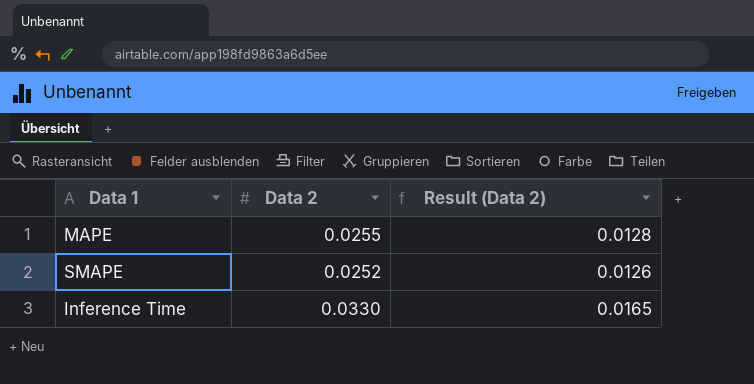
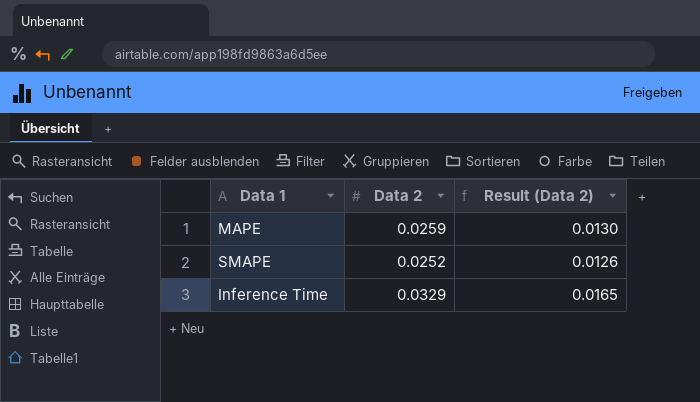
MAPE | Data 2: 0.0255 -> 0.0259
MAPE | Result (Data 2): 0.0128 -> 0.0130
Inference Time | Data 2: 0.0330 -> 0.0329

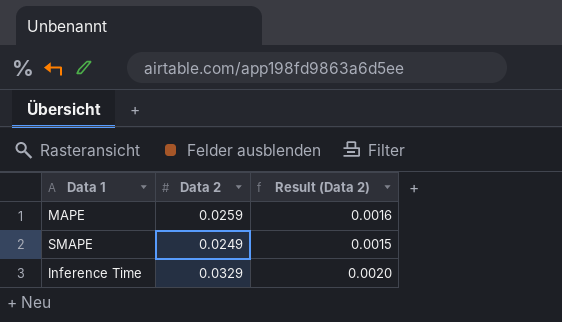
column Result (Data 2) | formula: [Data 2] * 0.5 -> [Data 2] * 0.06
SMAPE | Data 2: 0.0252 -> 0.0249

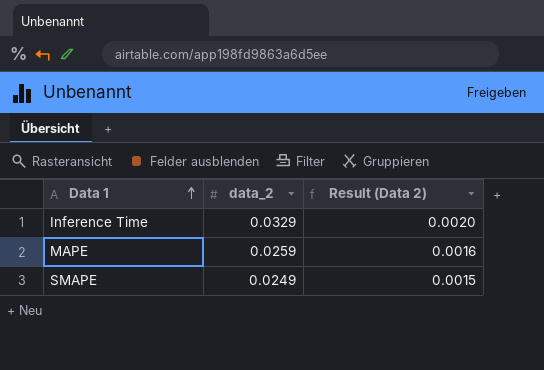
row order: none -> Data 1 ascending
column name: Data 2 -> data_2

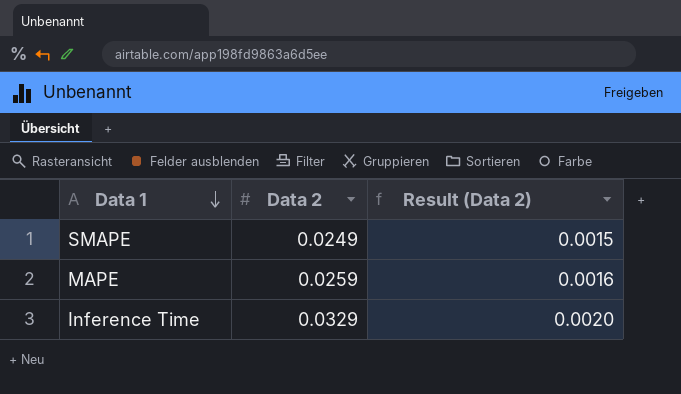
row order: Data 1 ascending -> Data 1 descending
column name: data_2 -> Data 2

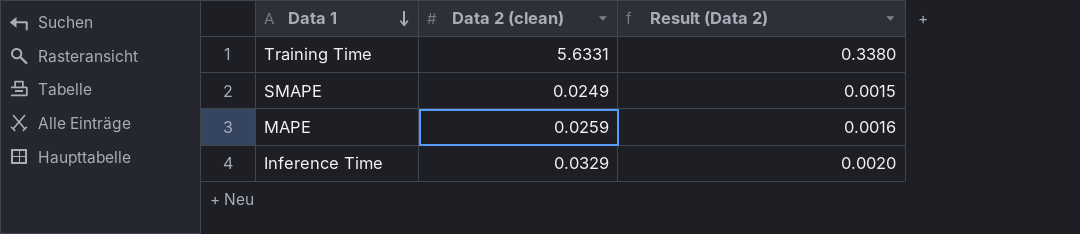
column name: Data 2 -> Data 2 (clean)
row Training Time: none -> 5.6331 | 0.3380

